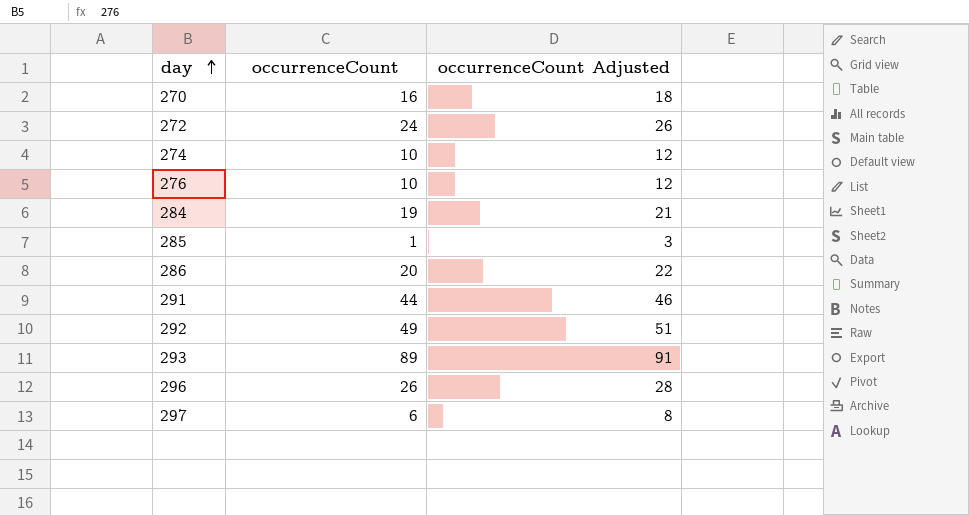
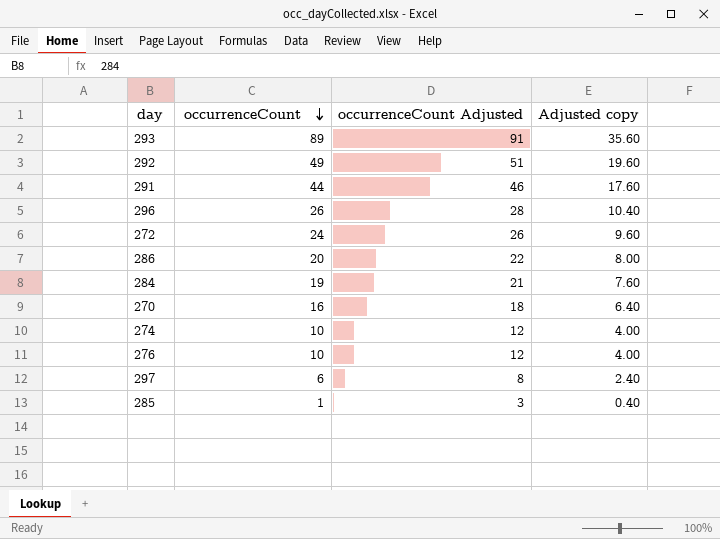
row order: day ascending -> occurrenceCount descending
column Adjusted copy | formula: none -> [occurrenceCount] * 0.4

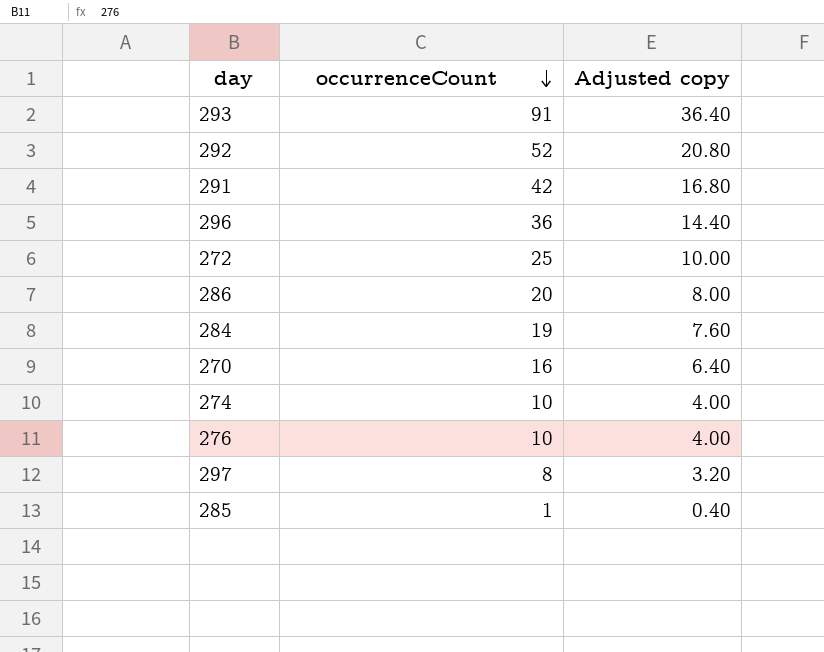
column occurrenceCount Adjusted | formula: [occurrenceCount] + 2 -> none
293 | occurrenceCount: 89 -> 91
293 | Adjusted copy: 35.60 -> 36.40
292 | occurrenceCount: 49 -> 52
292 | Adjusted copy: 19.60 -> 20.80
291 | occurrenceCount: 44 -> 42
291 | Adjusted copy: 17.60 -> 16.80
296 | occurrenceCount: 26 -> 36
296 | Adjusted copy: 10.40 -> 14.40
272 | occurrenceCount: 24 -> 25
272 | Adjusted copy: 9.60 -> 10.00
297 | occurrenceCount: 6 -> 8
297 | Adjusted copy: 2.40 -> 3.20

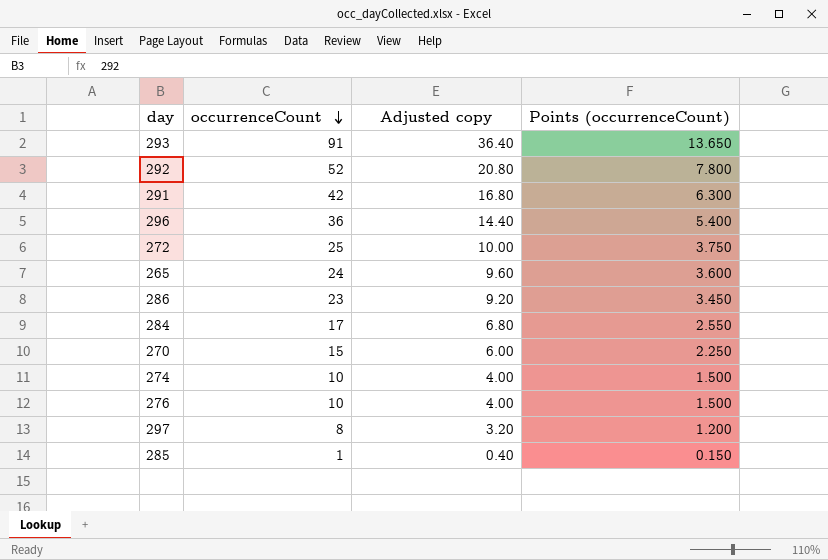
column Points (occurrenceCount) | formula: none -> [occurrenceCount] * 0.15
row 265: none -> 24 | 9.60 | 3.600
286 | occurrenceCount: 20 -> 23
286 | Adjusted copy: 8.00 -> 9.20
284 | occurrenceCount: 19 -> 17
284 | Adjusted copy: 7.60 -> 6.80
270 | occurrenceCount: 16 -> 15
270 | Adjusted copy: 6.40 -> 6.00

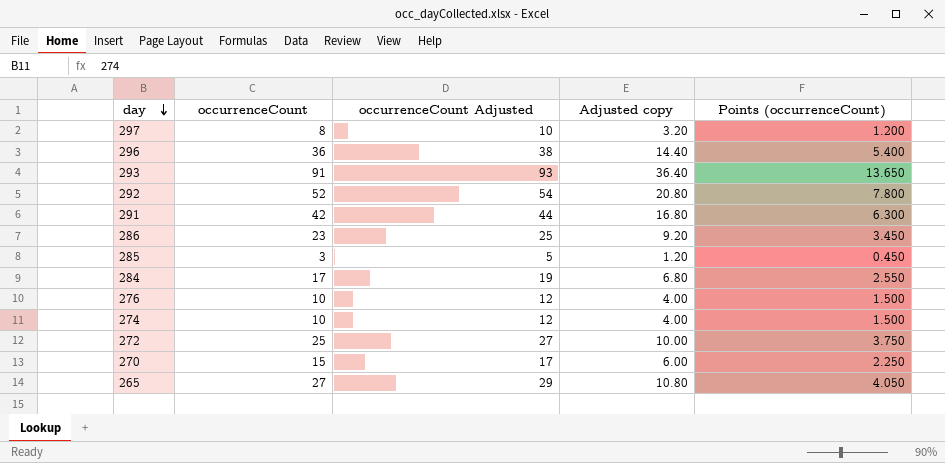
row order: occurrenceCount descending -> day descending
column occurrenceCount Adjusted | formula: none -> [occurrenceCount] + 2
285 | occurrenceCount: 1 -> 3
285 | Adjusted copy: 0.40 -> 1.20
285 | Points (occurrenceCount): 0.150 -> 0.450
265 | occurrenceCount: 24 -> 27
265 | Adjusted copy: 9.60 -> 10.80
265 | Points (occurrenceCount): 3.600 -> 4.050

